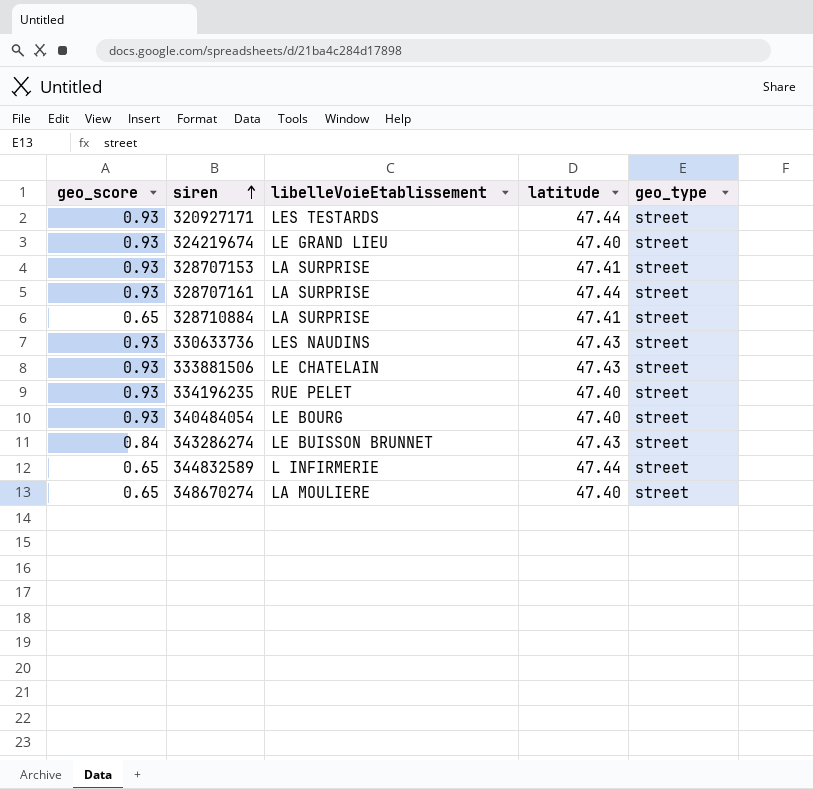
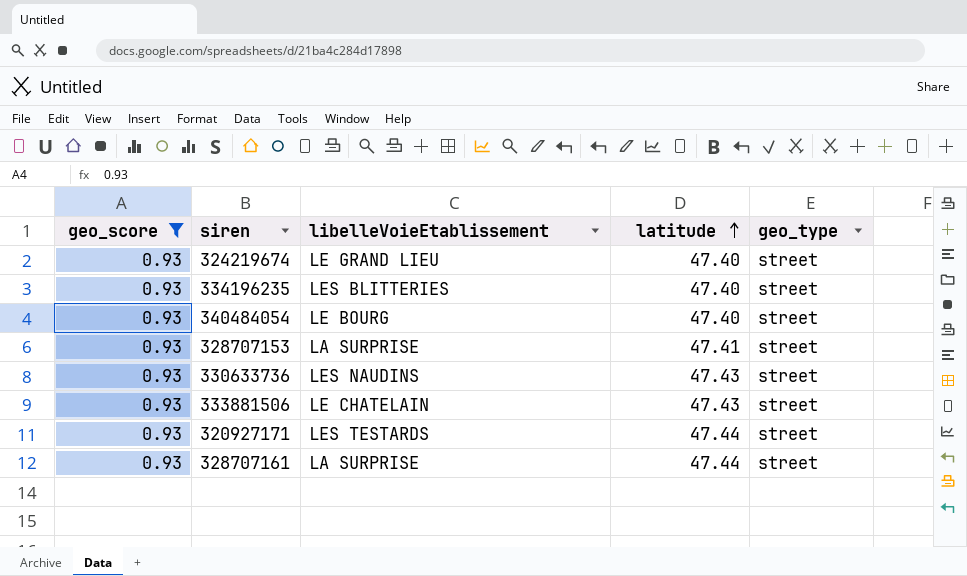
filter: none -> geo_score = 0.93
row order: siren ascending -> latitude ascending
334196235 | libelleVoieEtablissement: RUE PELET -> LES BLITTERIES

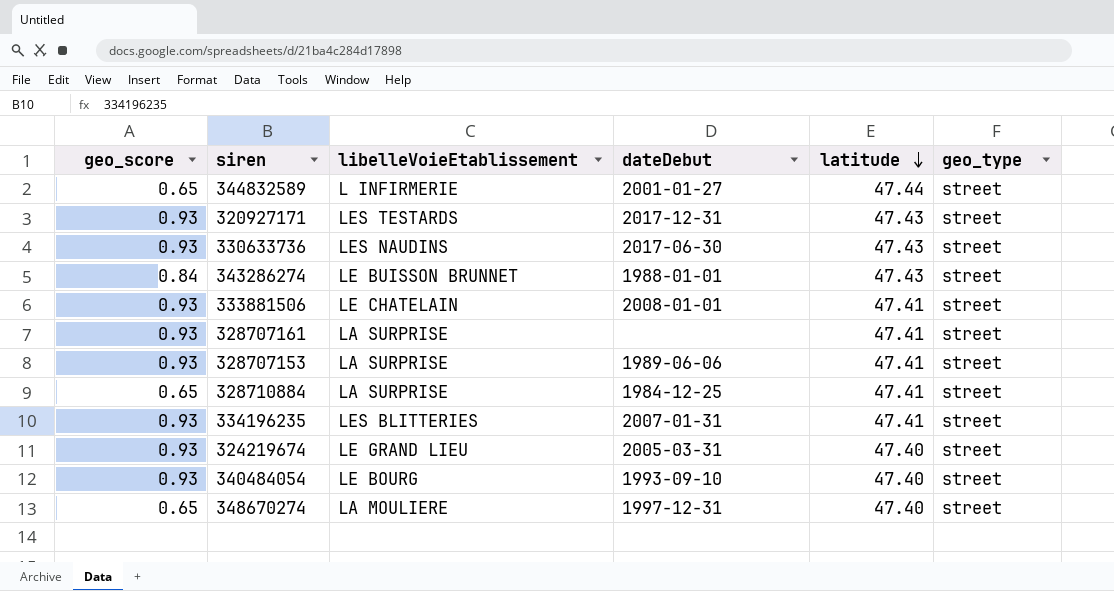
filter: geo_score = 0.93 -> none
row order: latitude ascending -> latitude descending
column dateDebut | position: none -> 4
320927171 | latitude: 47.44 -> 47.43
333881506 | latitude: 47.43 -> 47.41
328707161 | latitude: 47.44 -> 47.41
334196235 | latitude: 47.40 -> 47.41

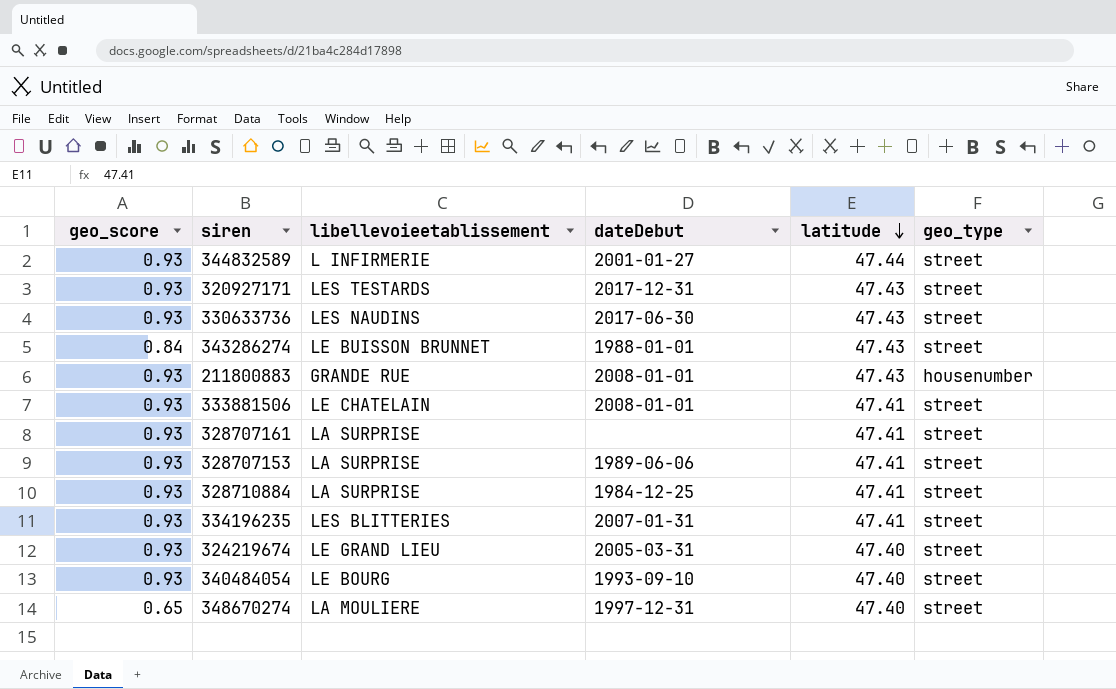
column name: libelleVoieEtablissement -> libellevoieetablissement
344832589 | geo_score: 0.65 -> 0.93
row 211800883: none -> 0.93 | GRANDE RUE | 2008-01-01 | 47.43 | housenumber
328710884 | geo_score: 0.65 -> 0.93

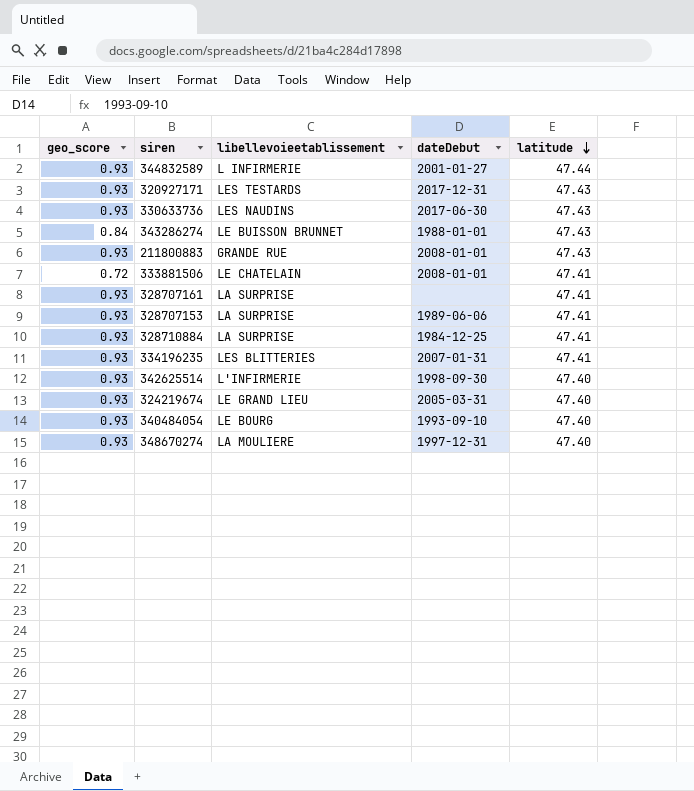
column geo_type | position: 6 -> none
333881506 | geo_score: 0.93 -> 0.72
row 342625514: none -> 0.93 | L'INFIRMERIE | 1998-09-30 | 47.40
348670274 | geo_score: 0.65 -> 0.93

